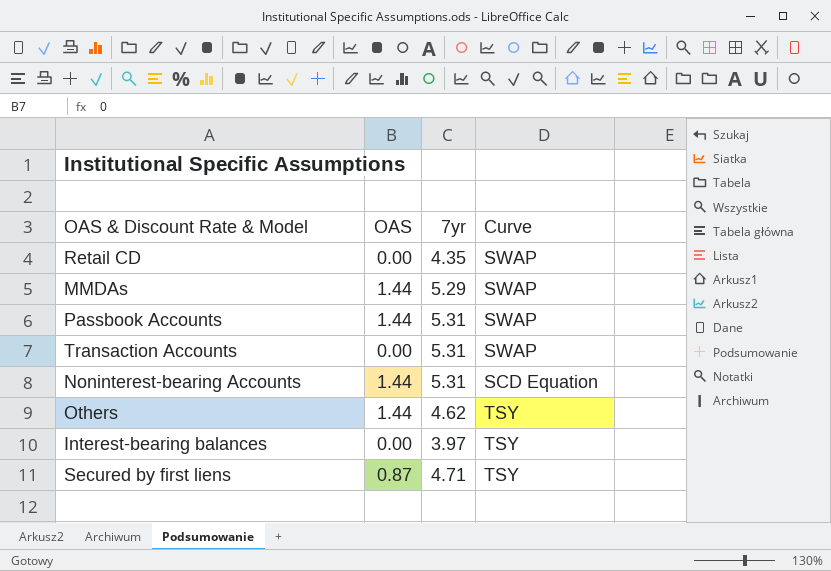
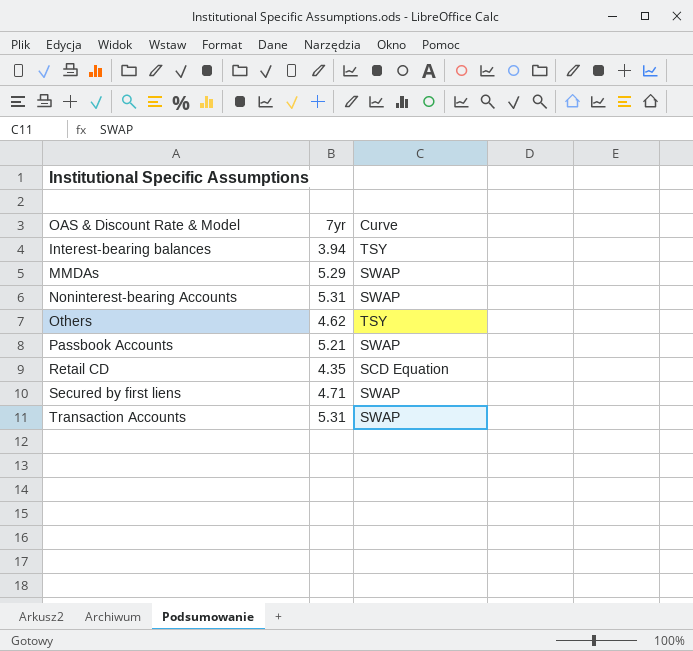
row order: none -> OAS & Discount Rate & Model ascending
column OAS | position: 2 -> none
Interest-bearing balances | 7yr: 3.97 -> 3.94
Noninterest-bearing Accounts | Curve: SCD Equation -> SWAP
Passbook Accounts | 7yr: 5.31 -> 5.21
Retail CD | Curve: SWAP -> SCD Equation
Secured by first liens | Curve: TSY -> SWAP

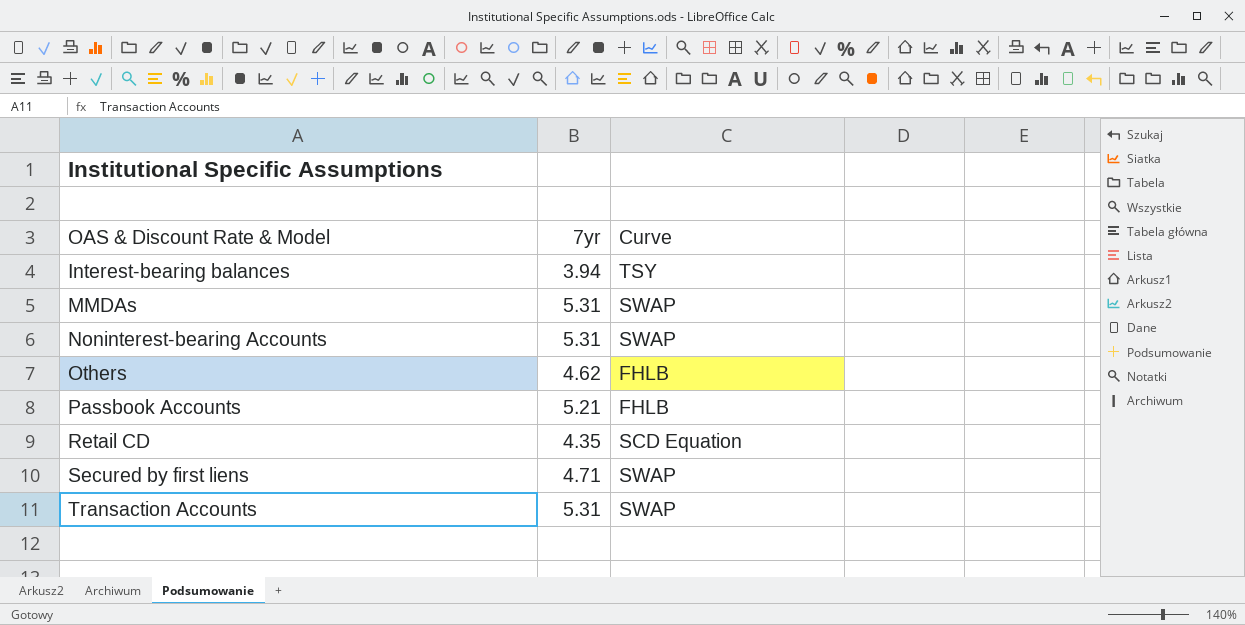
MMDAs | 7yr: 5.29 -> 5.31
Others | Curve: TSY -> FHLB
Passbook Accounts | Curve: SWAP -> FHLB

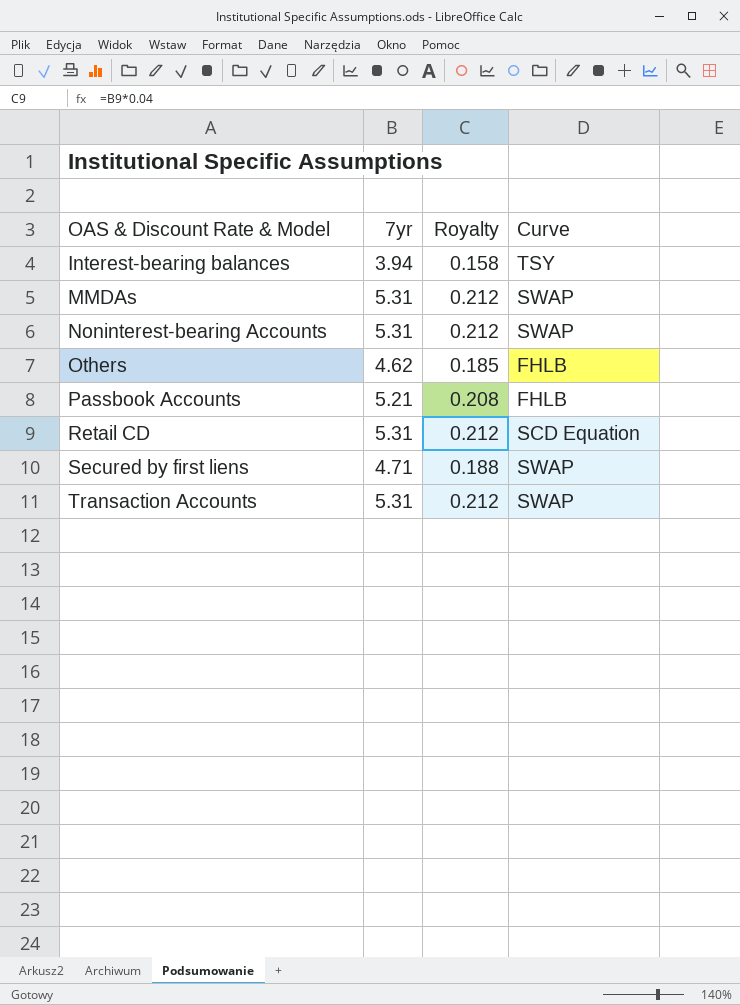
column Royalty | formula: none -> [7yr] * 0.04
Retail CD | 7yr: 4.35 -> 5.31

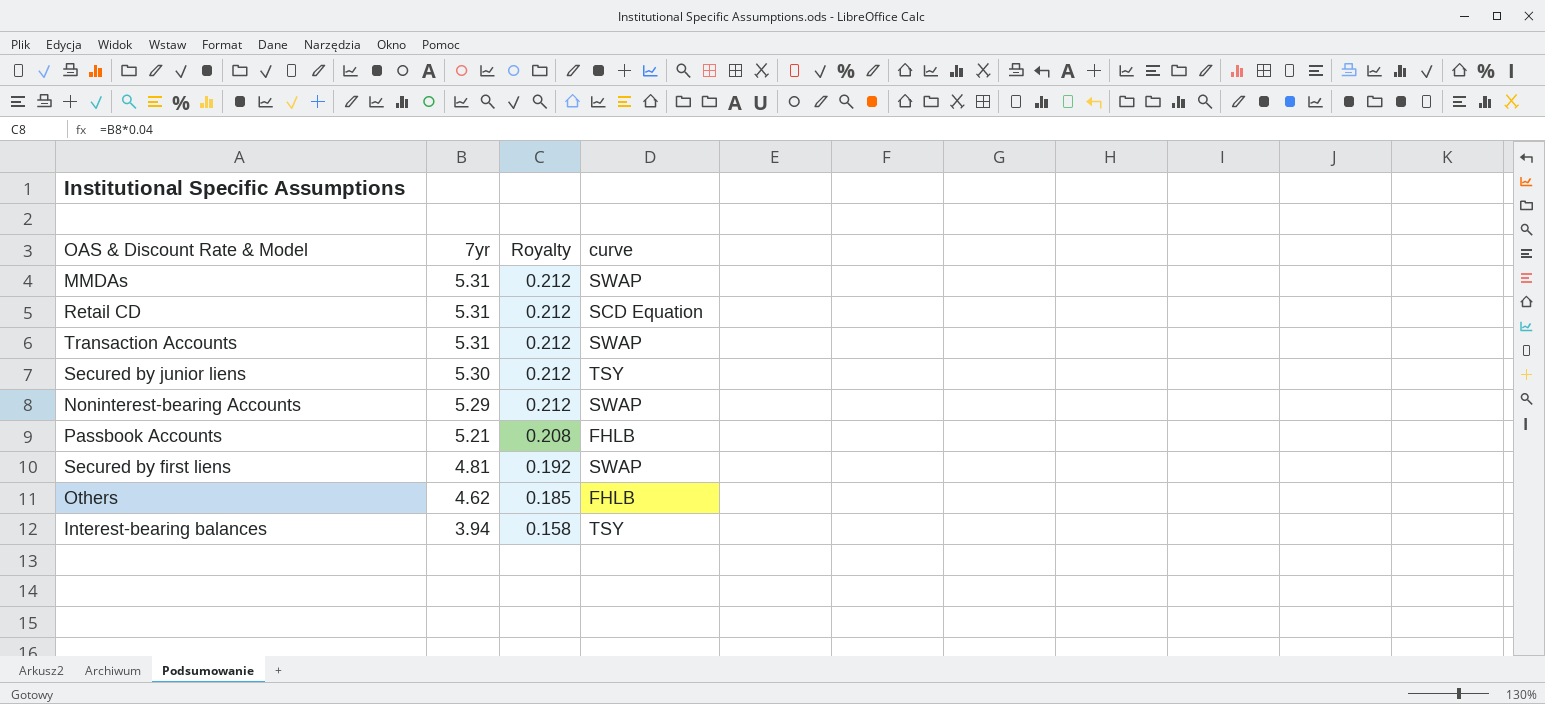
row order: OAS & Discount Rate & Model ascending -> 7yr descending
column name: Curve -> curve
row Secured by junior liens: none -> 5.30 | 0.212 | TSY
Noninterest-bearing Accounts | 7yr: 5.31 -> 5.29
Secured by first liens | 7yr: 4.71 -> 4.81
Secured by first liens | Royalty: 0.188 -> 0.192

